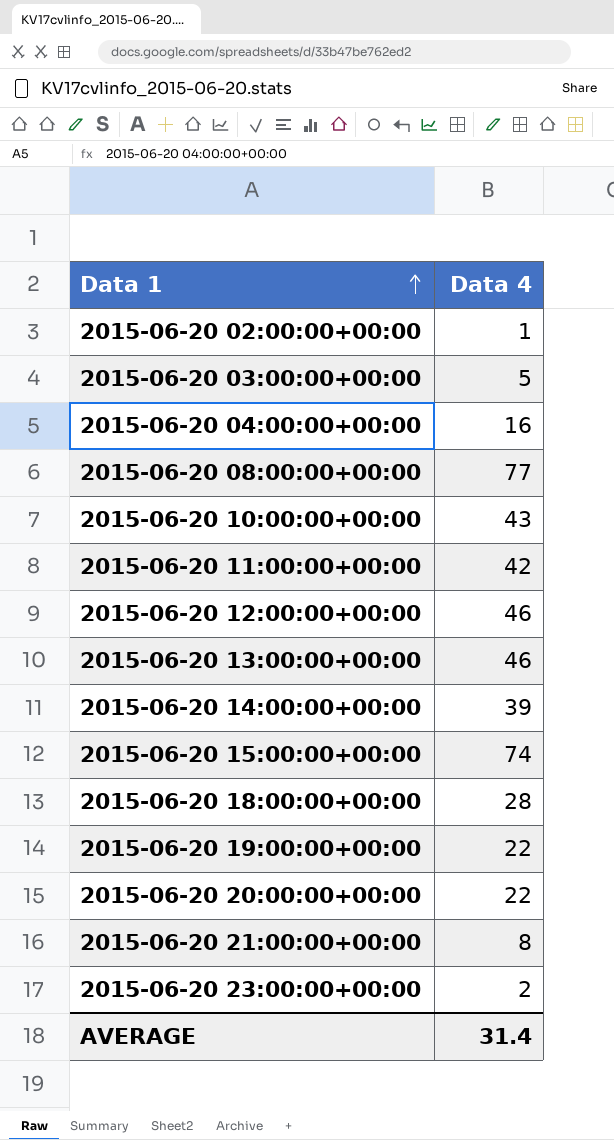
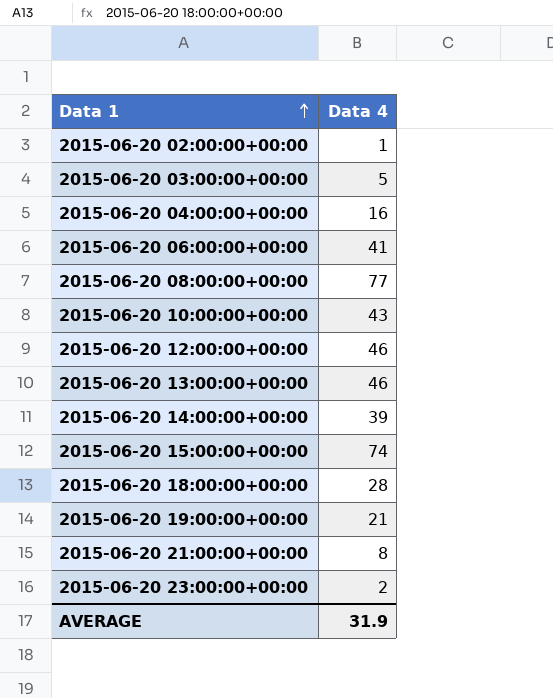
row 2015-06-20 11:00:00+00:00: 42 -> none
row 2015-06-20 20:00:00+00:00: 22 -> none
row 2015-06-20 06:00:00+00:00: none -> 41
2015-06-20 19:00:00+00:00 | Data 4: 22 -> 21
AVERAGE | Data 4: 31.4 -> 31.9

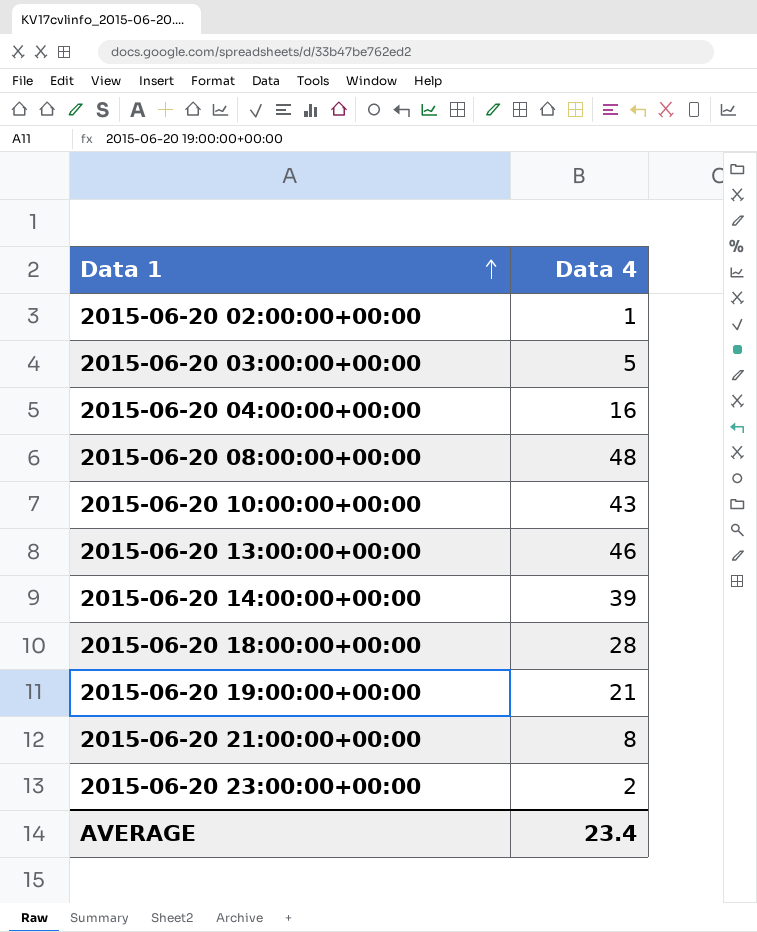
row 2015-06-20 06:00:00+00:00: 41 -> none
row 2015-06-20 12:00:00+00:00: 46 -> none
row 2015-06-20 15:00:00+00:00: 74 -> none
2015-06-20 08:00:00+00:00 | Data 4: 77 -> 48
AVERAGE | Data 4: 31.9 -> 23.4

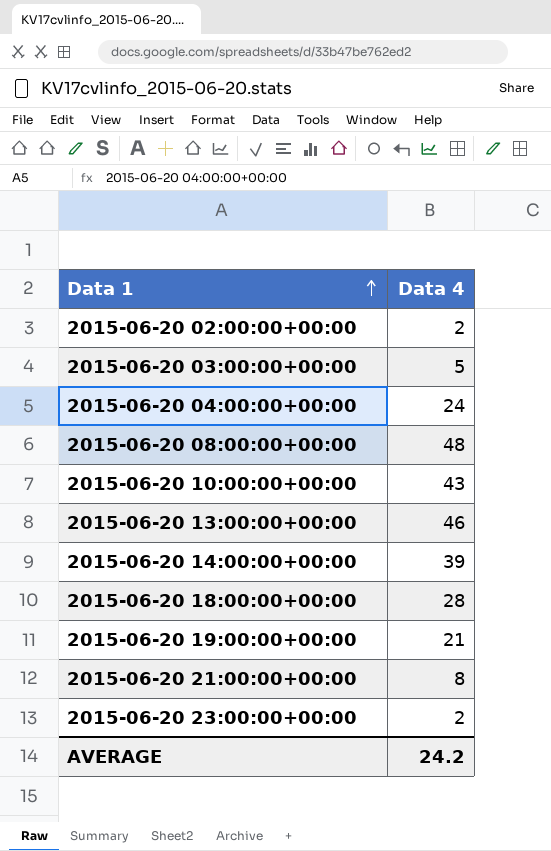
2015-06-20 02:00:00+00:00 | Data 4: 1 -> 2
2015-06-20 04:00:00+00:00 | Data 4: 16 -> 24
AVERAGE | Data 4: 23.4 -> 24.2

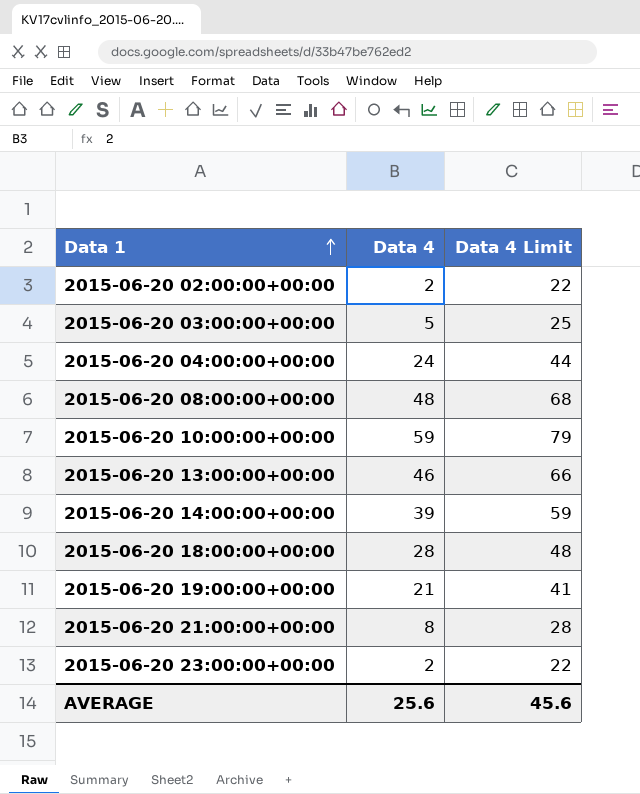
column Data 4 Limit | formula: none -> [Data 4] + 20
2015-06-20 10:00:00+00:00 | Data 4: 43 -> 59
AVERAGE | Data 4: 24.2 -> 25.6

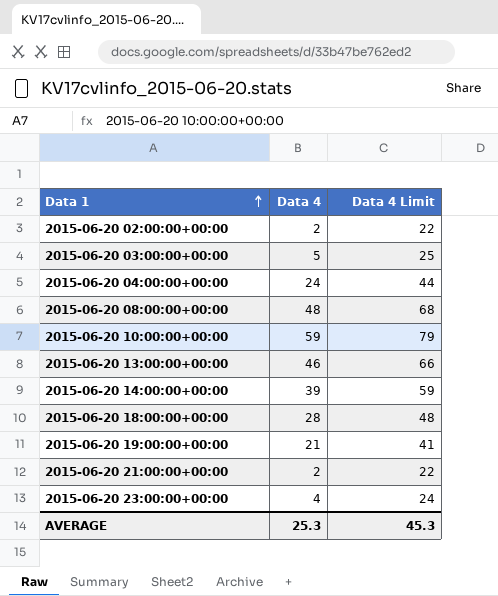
2015-06-20 21:00:00+00:00 | Data 4: 8 -> 2
2015-06-20 21:00:00+00:00 | Data 4 Limit: 28 -> 22
2015-06-20 23:00:00+00:00 | Data 4: 2 -> 4
2015-06-20 23:00:00+00:00 | Data 4 Limit: 22 -> 24
AVERAGE | Data 4: 25.6 -> 25.3
AVERAGE | Data 4 Limit: 45.6 -> 45.3

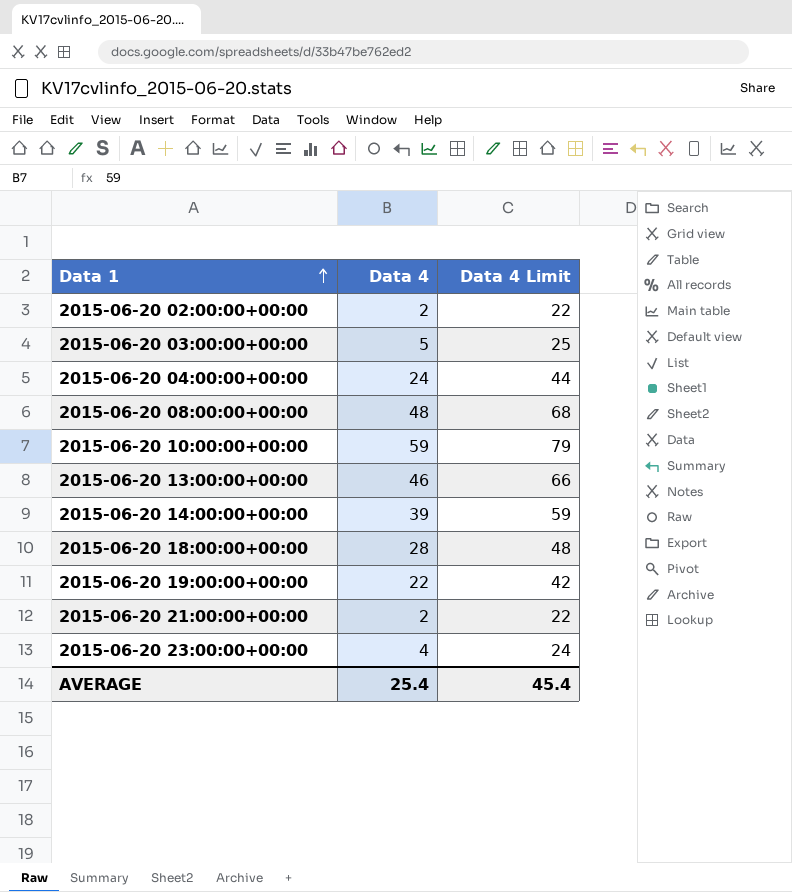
2015-06-20 19:00:00+00:00 | Data 4: 21 -> 22
2015-06-20 19:00:00+00:00 | Data 4 Limit: 41 -> 42
AVERAGE | Data 4: 25.3 -> 25.4
AVERAGE | Data 4 Limit: 45.3 -> 45.4

